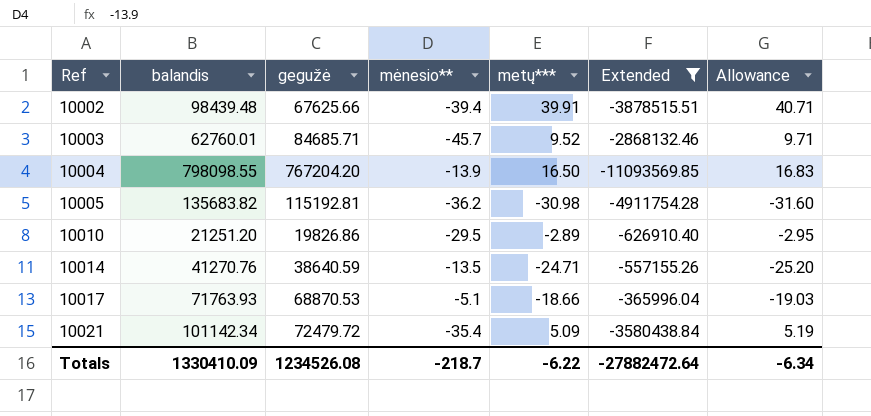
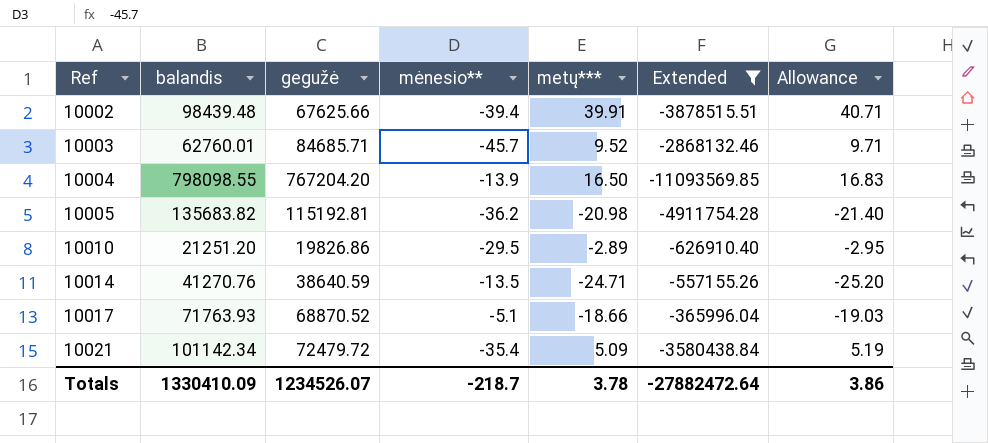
10005 | metų***: -30.98 -> -20.98
10005 | Allowance: -31.60 -> -21.40
10017 | gegužė: 68870.53 -> 68870.52
Totals | gegužė: 1234526.08 -> 1234526.07
Totals | metų***: -6.22 -> 3.78
Totals | Allowance: -6.34 -> 3.86

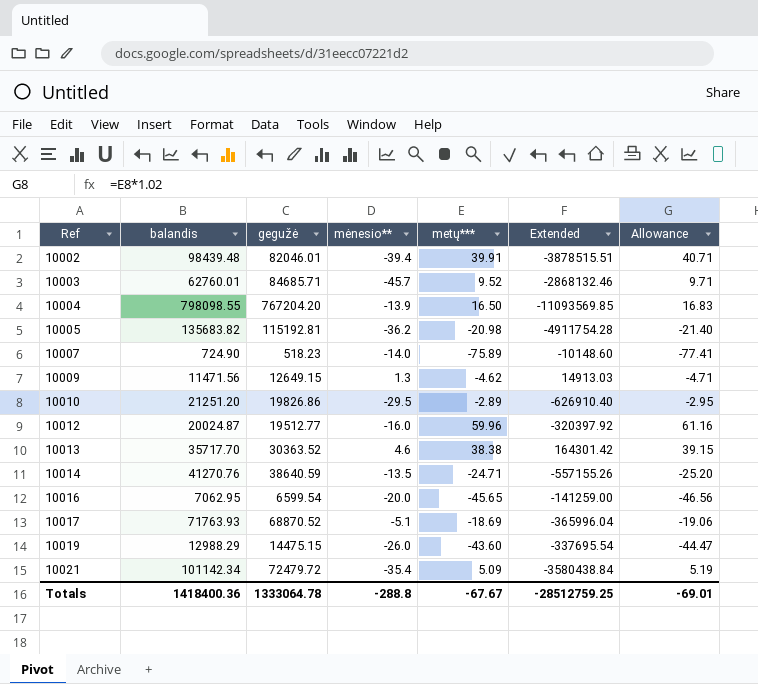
filter: Extended <= -365996.04 -> none
10002 | gegužė: 67625.66 -> 82046.01
10017 | metų***: -18.66 -> -18.69
10017 | Allowance: -19.03 -> -19.06
Totals | balandis: 1330410.09 -> 1418400.36
Totals | gegužė: 1234526.07 -> 1333064.78
Totals | mėnesio**: -218.7 -> -288.8
Totals | metų***: 3.78 -> -67.67
Totals | Extended: -27882472.64 -> -28512759.25
Totals | Allowance: 3.86 -> -69.01

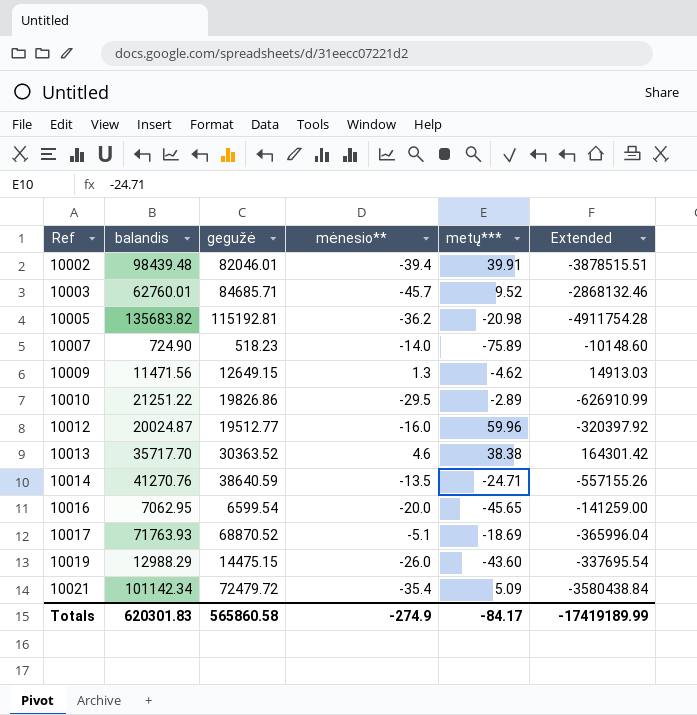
column Allowance | formula: [metų***] * 1.02 -> none
row 10004: 798098.55 | 767204.20 | -13.9 | 16.50 | -11093569.85 | 16.83 -> none
10010 | balandis: 21251.20 -> 21251.22
10010 | Extended: -626910.40 -> -626910.99
Totals | balandis: 1418400.36 -> 620301.83
Totals | gegužė: 1333064.78 -> 565860.58
Totals | mėnesio**: -288.8 -> -274.9
Totals | metų***: -67.67 -> -84.17
Totals | Extended: -28512759.25 -> -17419189.99

